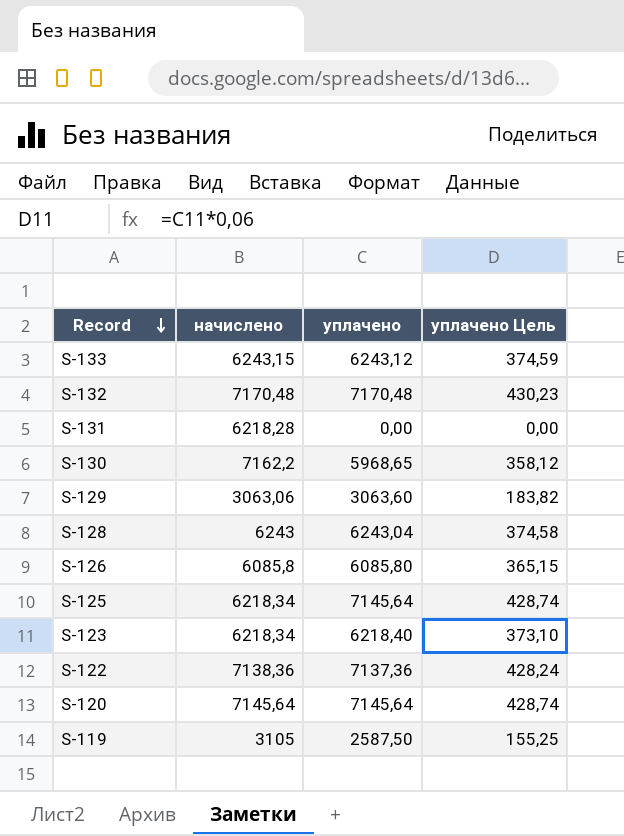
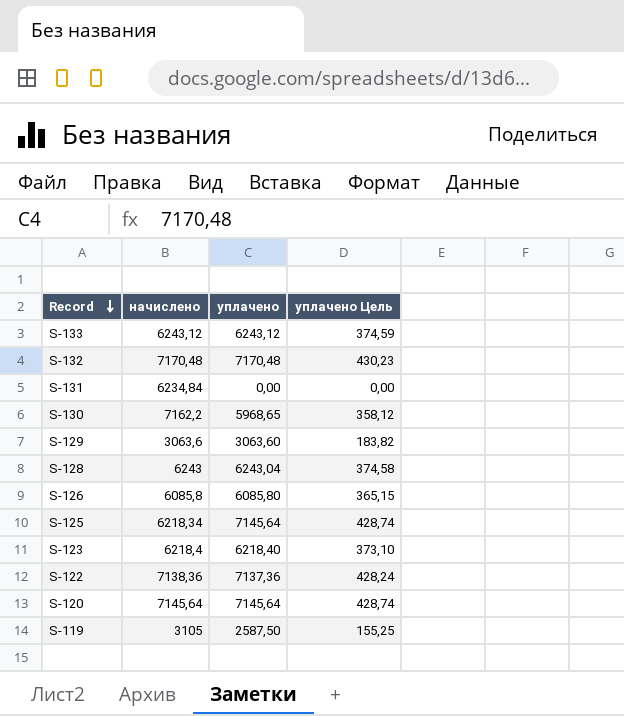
S-133 | начислено: 6243,15 -> 6243,12
S-131 | начислено: 6218,28 -> 6234,84
S-129 | начислено: 3063,06 -> 3063,6
S-123 | начислено: 6218,34 -> 6218,4

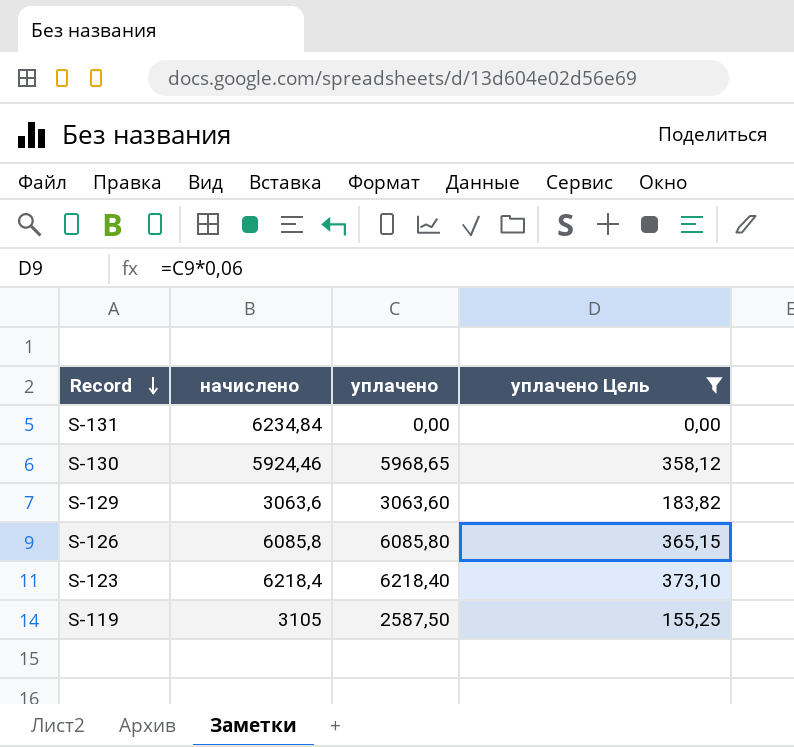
filter: none -> уплачено Цель <= 373,10
S-130 | начислено: 7162,2 -> 5924,46

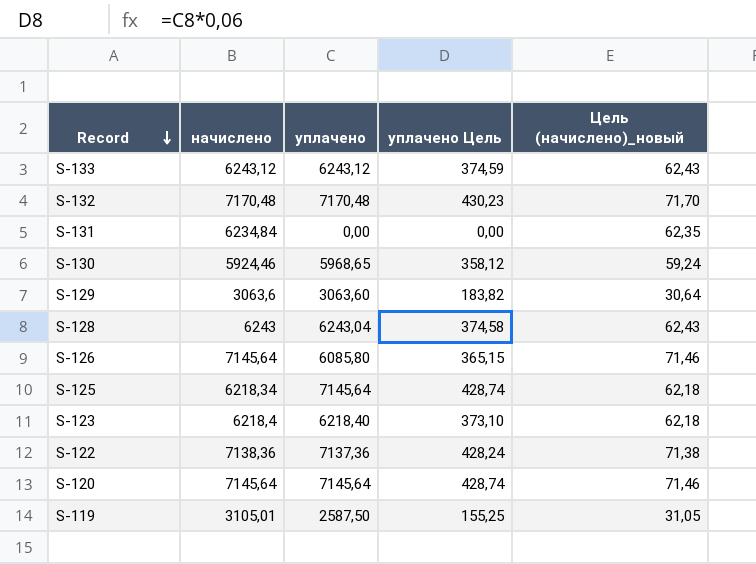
filter: уплачено Цель <= 373,10 -> none
column Цель (начислено)_новый | formula: none -> [начислено] * 0,01
S-126 | начислено: 6085,8 -> 7145,64
S-119 | начислено: 3105 -> 3105,01

